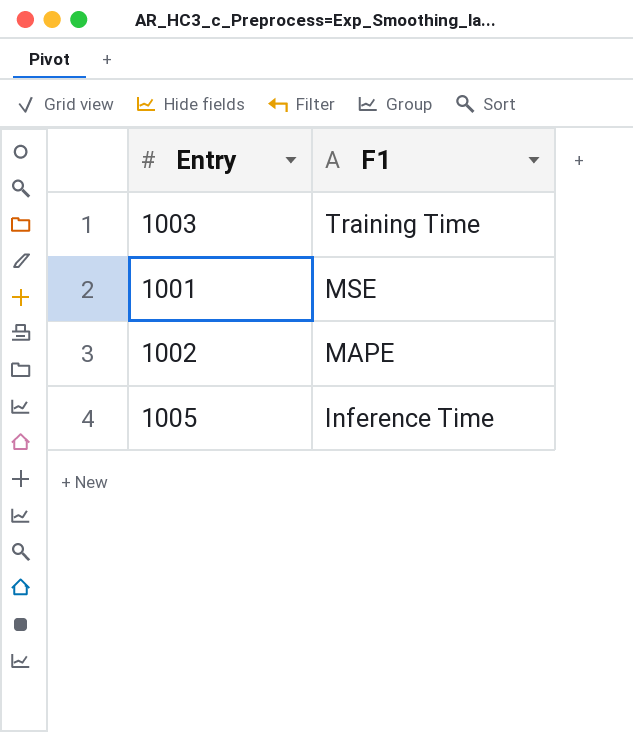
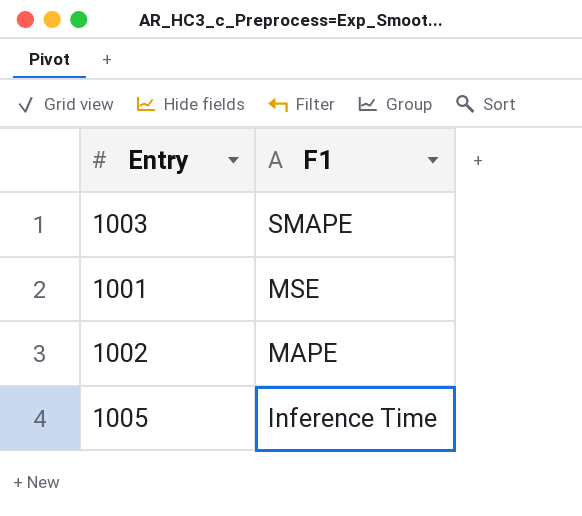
1003 | F1: Training Time -> SMAPE

